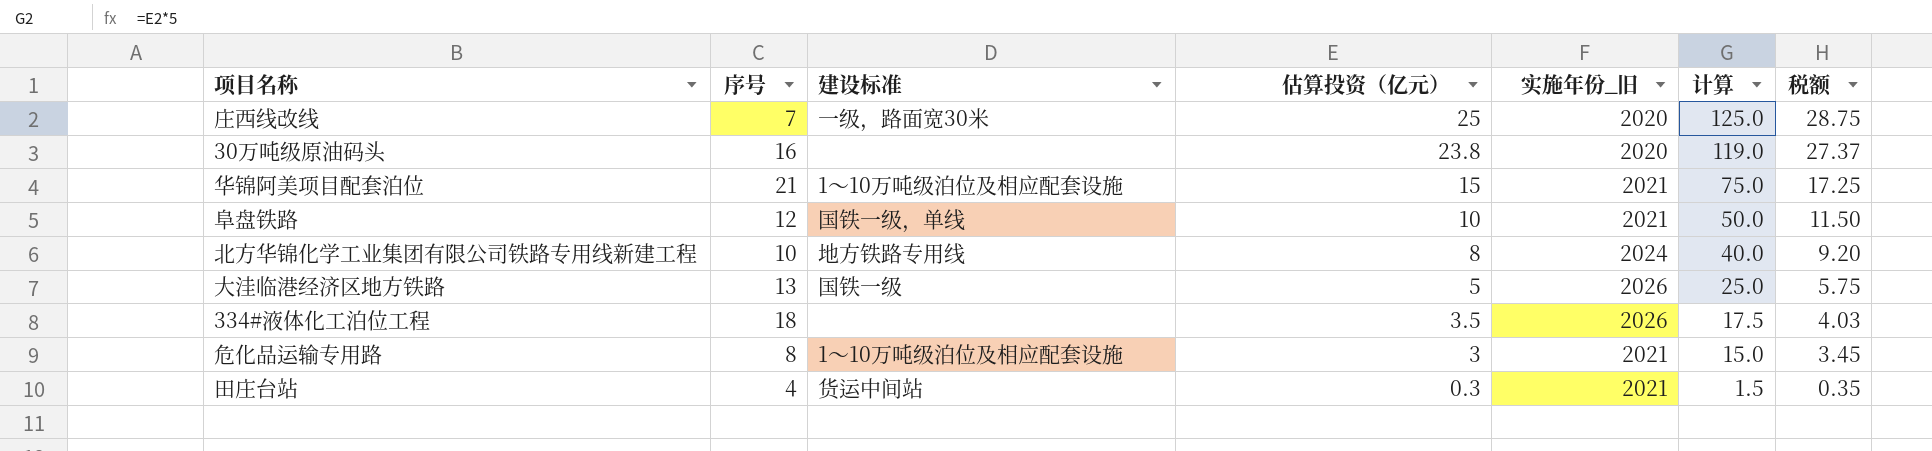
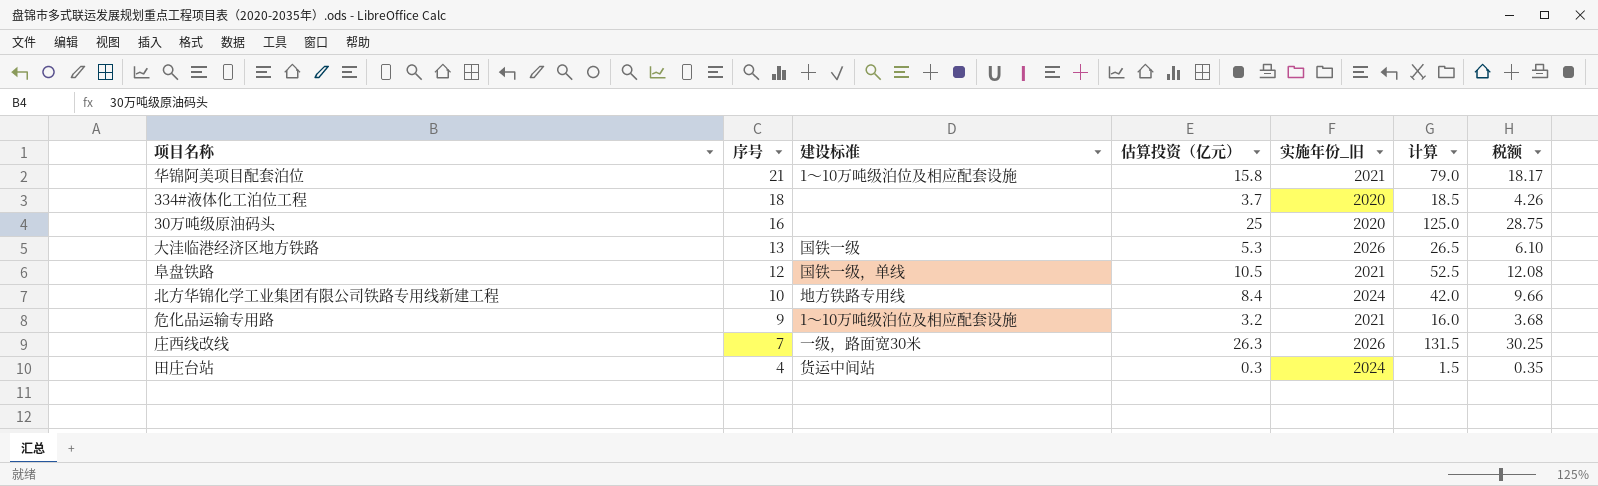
row order: 估算投资（亿元） descending -> 序号 descending
华锦阿美项目配套泊位 | 估算投资（亿元）: 15 -> 15.8
华锦阿美项目配套泊位 | 计算: 75.0 -> 79.0
华锦阿美项目配套泊位 | 税额: 17.25 -> 18.17
334#液体化工泊位工程 | 估算投资（亿元）: 3.5 -> 3.7
334#液体化工泊位工程 | 实施年份_旧: 2026 -> 2020
334#液体化工泊位工程 | 计算: 17.5 -> 18.5
334#液体化工泊位工程 | 税额: 4.03 -> 4.26
30万吨级原油码头 | 估算投资（亿元）: 23.8 -> 25
30万吨级原油码头 | 计算: 119.0 -> 125.0
30万吨级原油码头 | 税额: 27.37 -> 28.75
大洼临港经济区地方铁路 | 估算投资（亿元）: 5 -> 5.3
大洼临港经济区地方铁路 | 计算: 25.0 -> 26.5
大洼临港经济区地方铁路 | 税额: 5.75 -> 6.10
阜盘铁路 | 估算投资（亿元）: 10 -> 10.5
阜盘铁路 | 计算: 50.0 -> 52.5
阜盘铁路 | 税额: 11.50 -> 12.08
北方华锦化学工业集团有限公司铁路专用线新建工程 | 估算投资（亿元）: 8 -> 8.4
北方华锦化学工业集团有限公司铁路专用线新建工程 | 计算: 40.0 -> 42.0
北方华锦化学工业集团有限公司铁路专用线新建工程 | 税额: 9.20 -> 9.66
危化品运输专用路 | 序号: 8 -> 9
危化品运输专用路 | 估算投资（亿元）: 3 -> 3.2
危化品运输专用路 | 计算: 15.0 -> 16.0
危化品运输专用路 | 税额: 3.45 -> 3.68
庄西线改线 | 估算投资（亿元）: 25 -> 26.3
庄西线改线 | 实施年份_旧: 2020 -> 2026
庄西线改线 | 计算: 125.0 -> 131.5
庄西线改线 | 税额: 28.75 -> 30.25
田庄台站 | 实施年份_旧: 2021 -> 2024

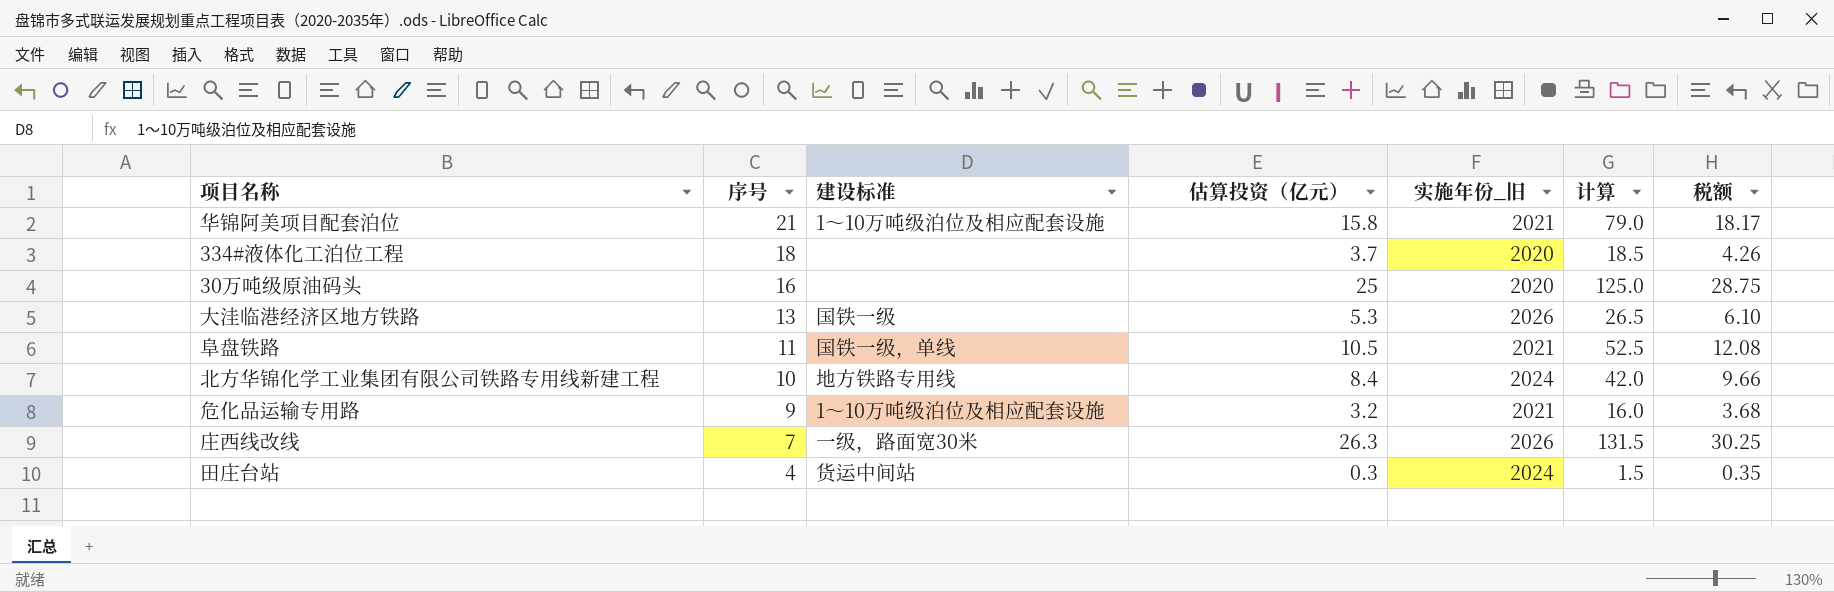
阜盘铁路 | 序号: 12 -> 11

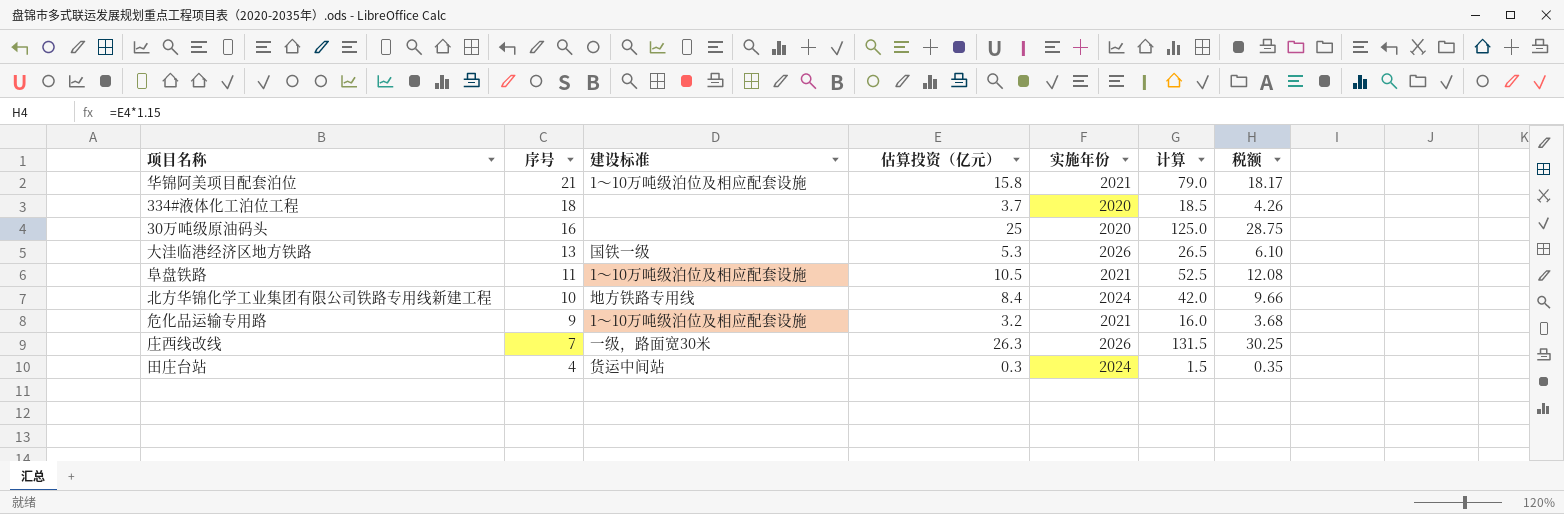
column name: 实施年份_旧 -> 实施年份
阜盘铁路 | 建设标准: 国铁一级，单线 -> 1～10万吨级泊位及相应配套设施

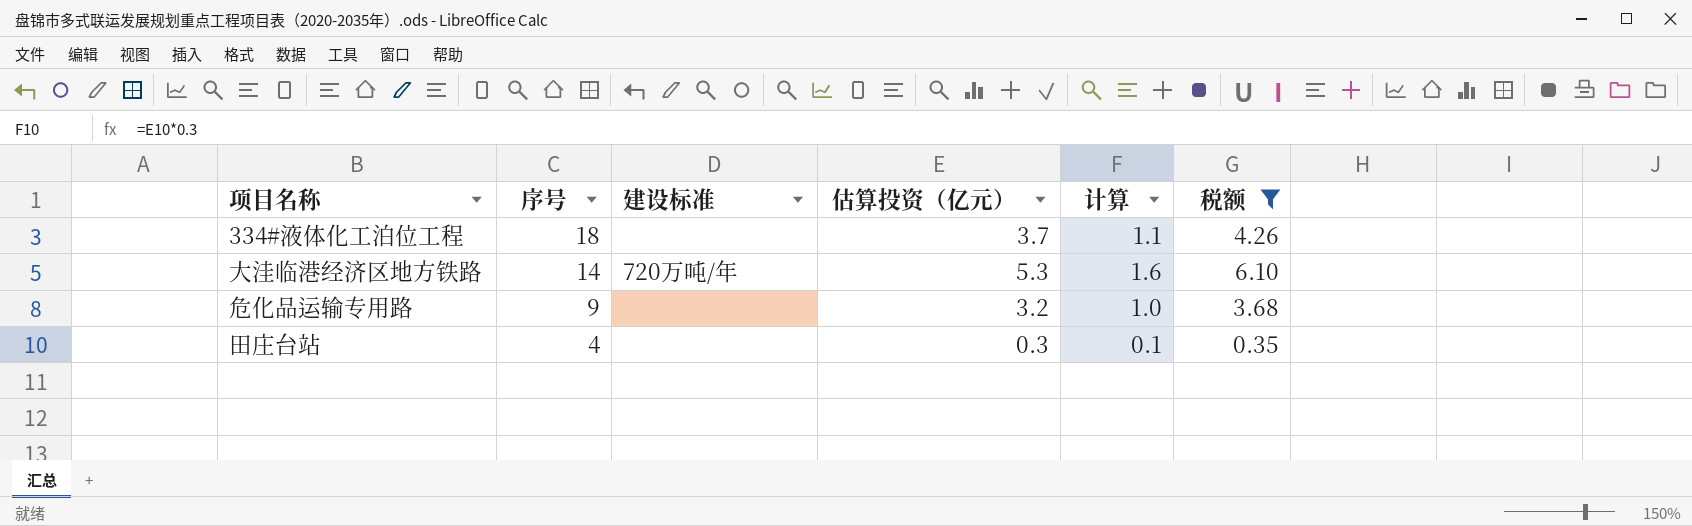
filter: none -> 税额 <= 6.10
column 实施年份 | position: 5 -> none
column 计算 | formula: [估算投资（亿元）] * 5 -> [估算投资（亿元）] * 0.3
大洼临港经济区地方铁路 | 序号: 13 -> 14
大洼临港经济区地方铁路 | 建设标准: 国铁一级 -> 720万吨/年
危化品运输专用路 | 建设标准: 1～10万吨级泊位及相应配套设施 -> none
田庄台站 | 建设标准: 货运中间站 -> none

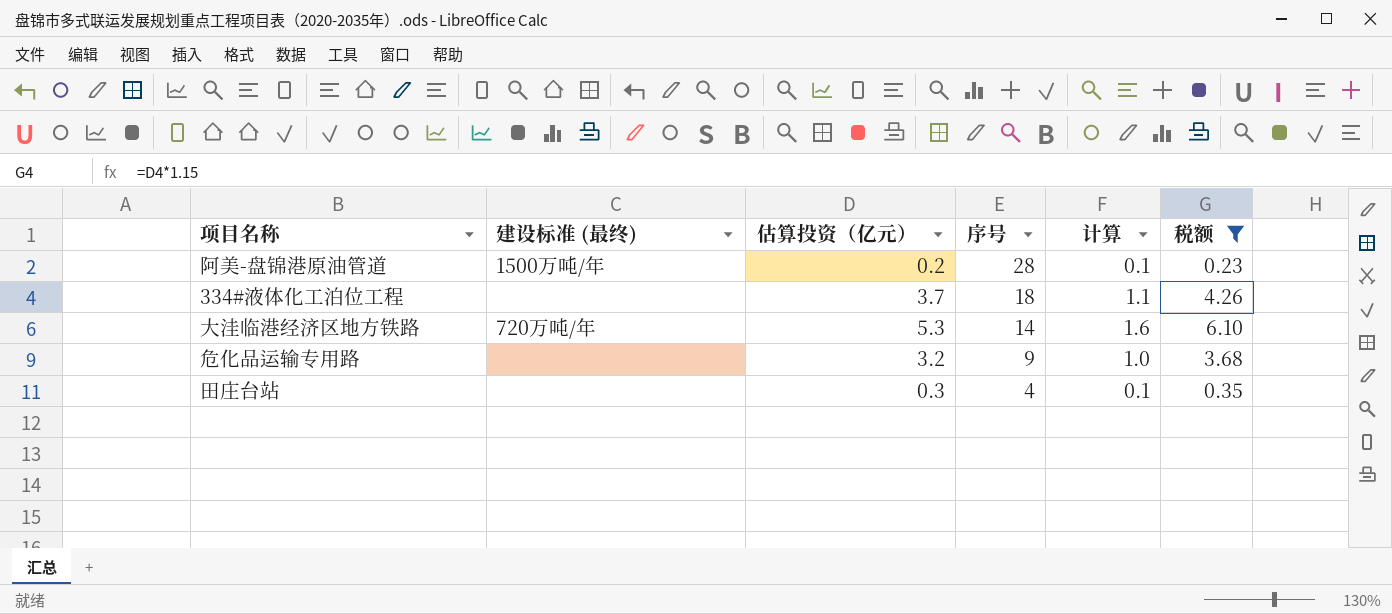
column name: 建设标准 -> 建设标准 (最终)
column 序号 | position: 2 -> 4
row 阿美-盘锦港原油管道: none -> 1500万吨/年 | 0.2 | 28 | 0.1 | 0.23

